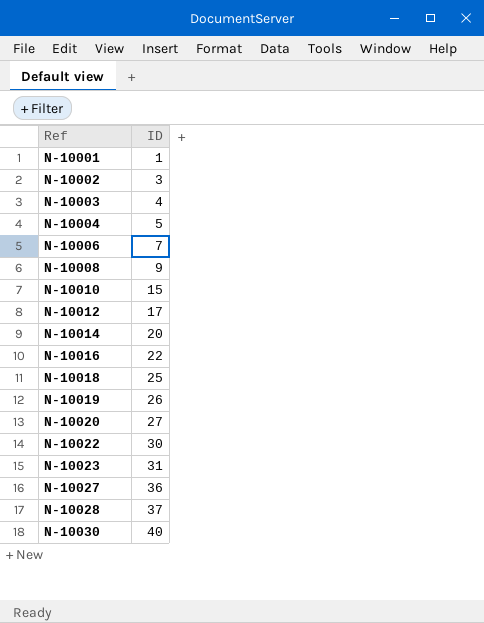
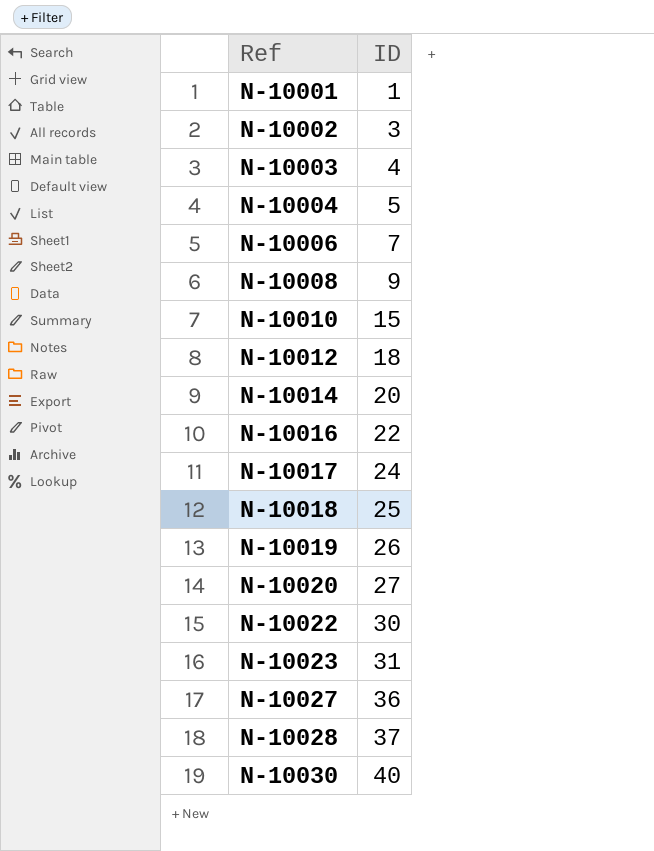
N-10012 | ID: 17 -> 18
row N-10017: none -> 24

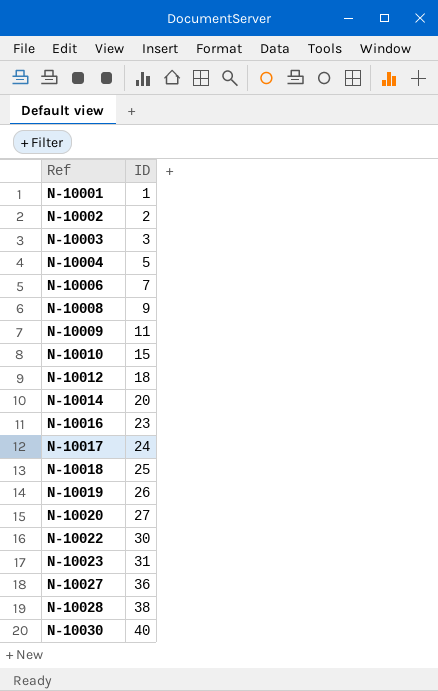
N-10002 | ID: 3 -> 2
N-10003 | ID: 4 -> 3
row N-10009: none -> 11
N-10016 | ID: 22 -> 23
N-10028 | ID: 37 -> 38

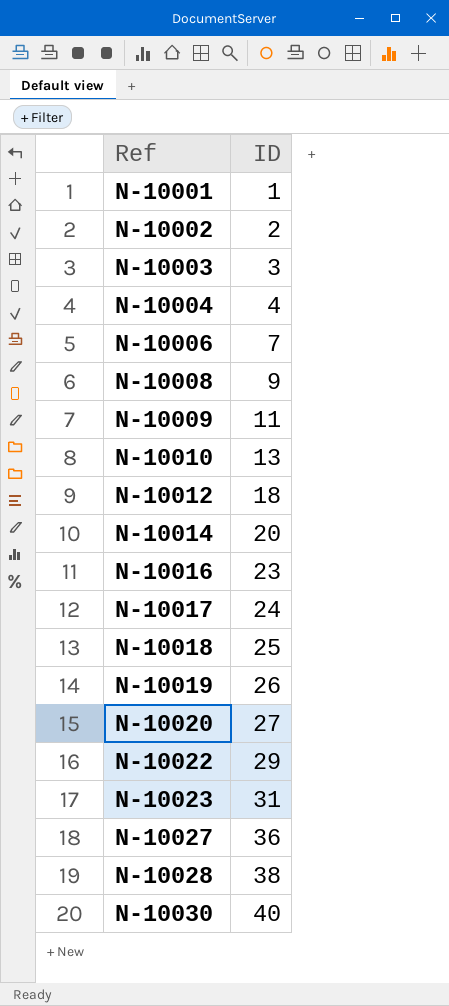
N-10004 | ID: 5 -> 4
N-10010 | ID: 15 -> 13
N-10022 | ID: 30 -> 29

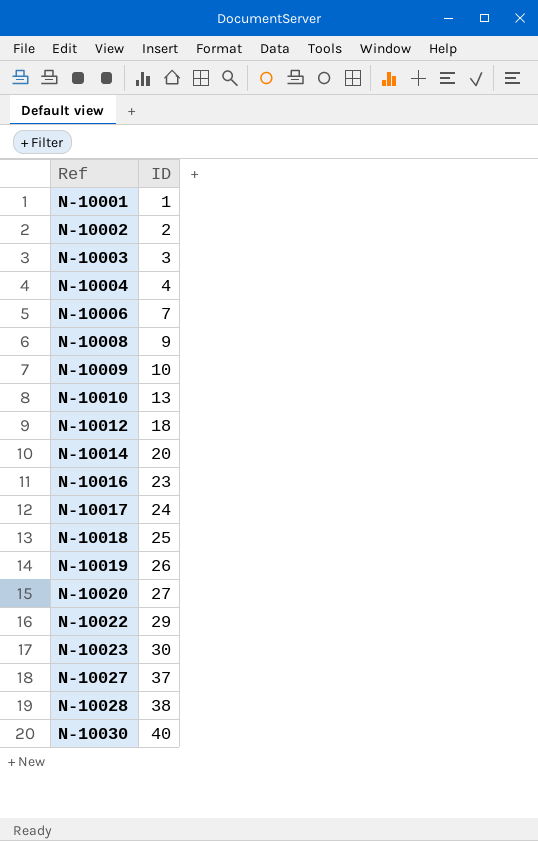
N-10009 | ID: 11 -> 10
N-10023 | ID: 31 -> 30
N-10027 | ID: 36 -> 37

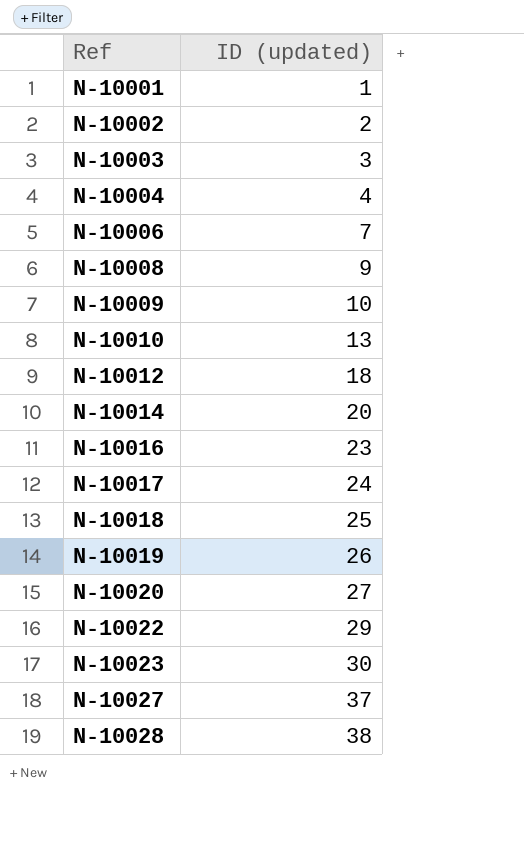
column name: ID -> ID (updated)
row N-10030: 40 -> none

